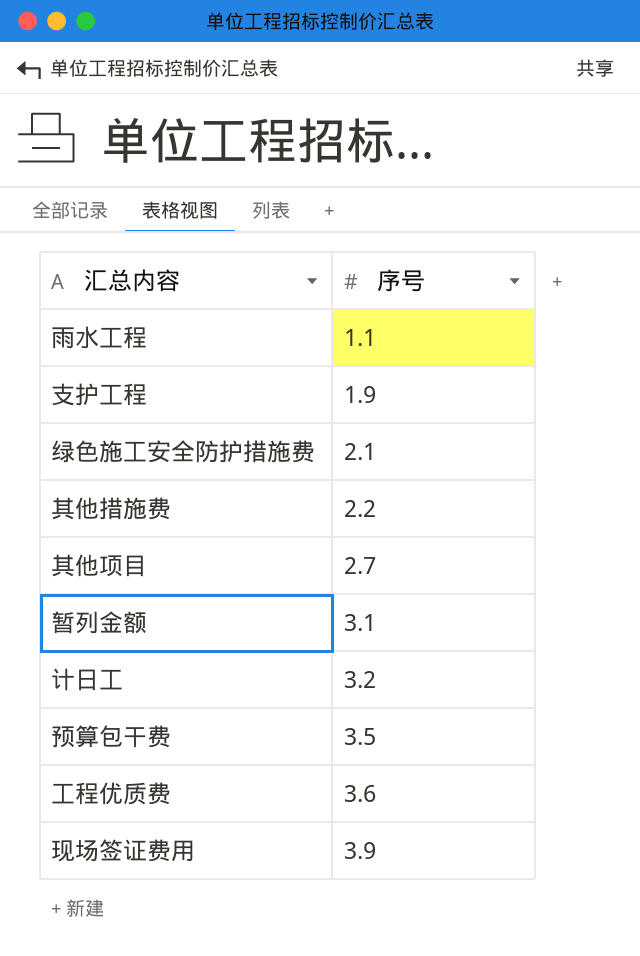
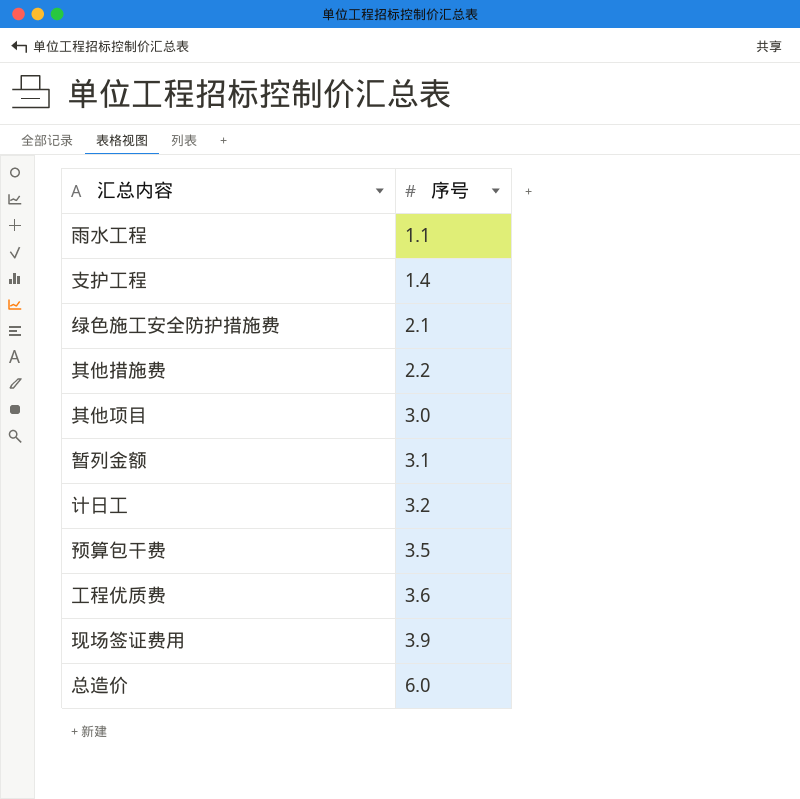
支护工程 | 序号: 1.9 -> 1.4
其他项目 | 序号: 2.7 -> 3.0
row 总造价: none -> 6.0

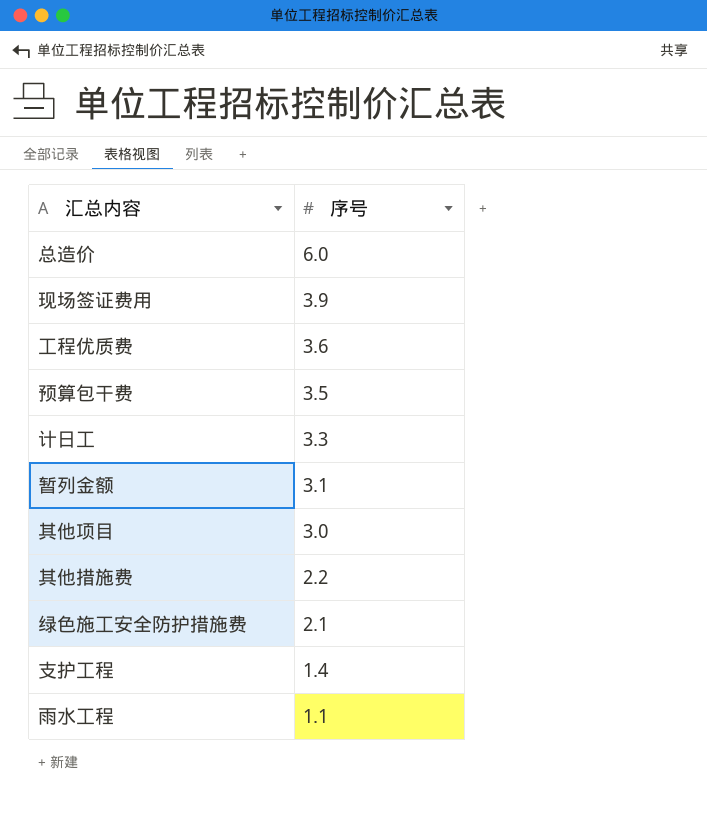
row order: 序号 ascending -> 序号 descending
计日工 | 序号: 3.2 -> 3.3

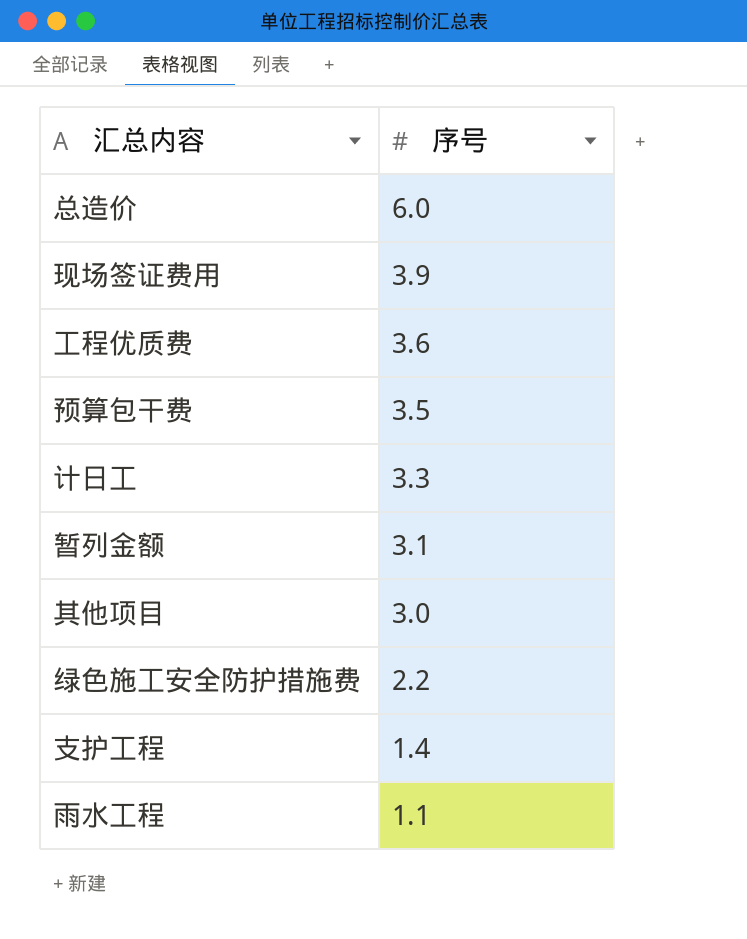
row 其他措施费: 2.2 -> none
绿色施工安全防护措施费 | 序号: 2.1 -> 2.2

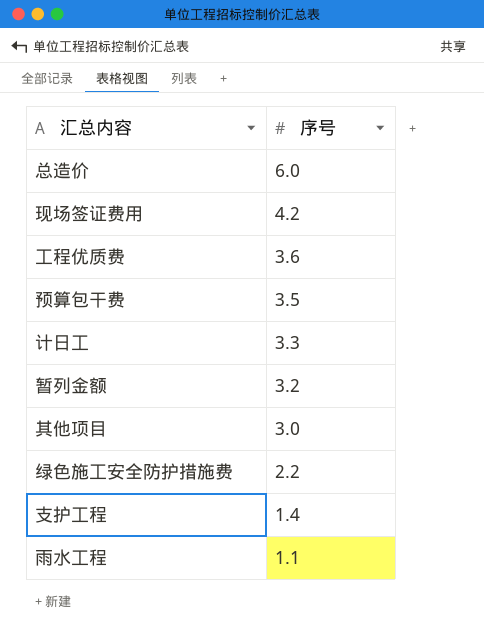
现场签证费用 | 序号: 3.9 -> 4.2
暂列金额 | 序号: 3.1 -> 3.2

